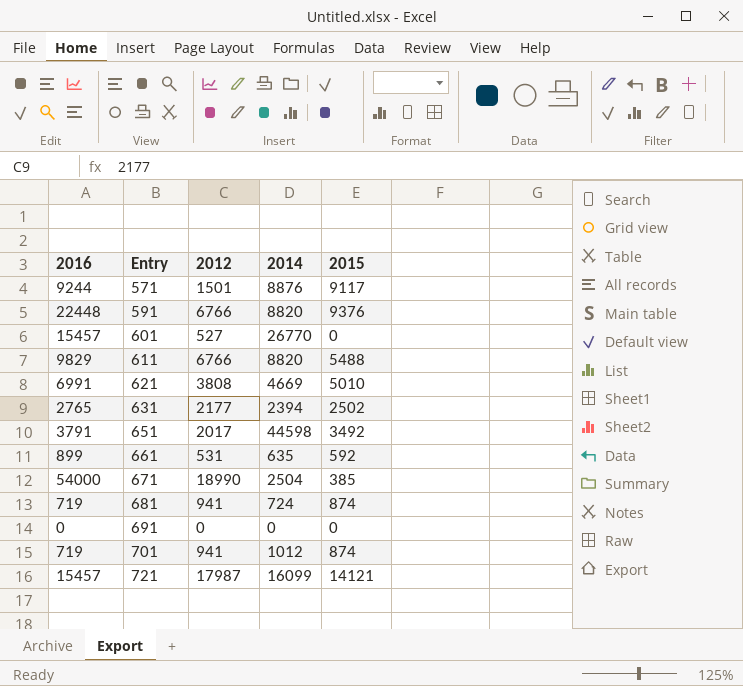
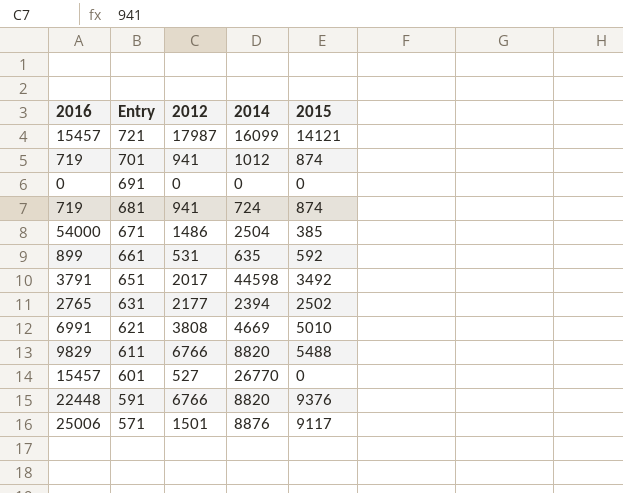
row order: Entry ascending -> Entry descending
671 | 2012: 18990 -> 1486
571 | 2016: 9244 -> 25006

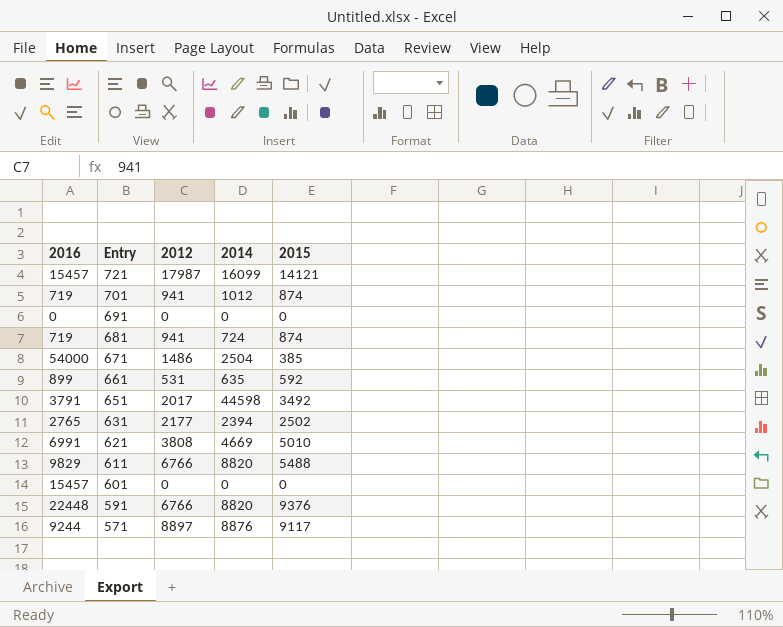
601 | 2012: 527 -> 0
601 | 2014: 26770 -> 0
571 | 2016: 25006 -> 9244
571 | 2012: 1501 -> 8897

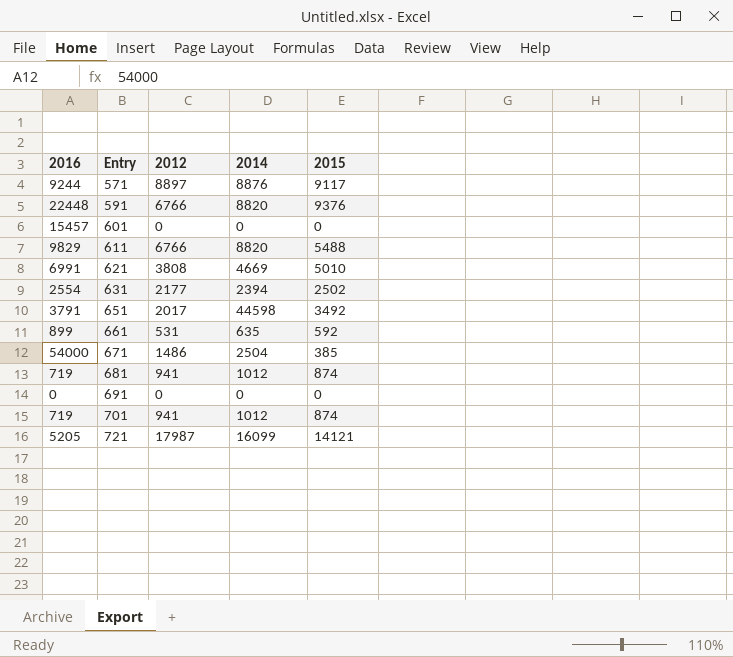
row order: Entry descending -> Entry ascending
631 | 2016: 2765 -> 2554
681 | 2014: 724 -> 1012
721 | 2016: 15457 -> 5205

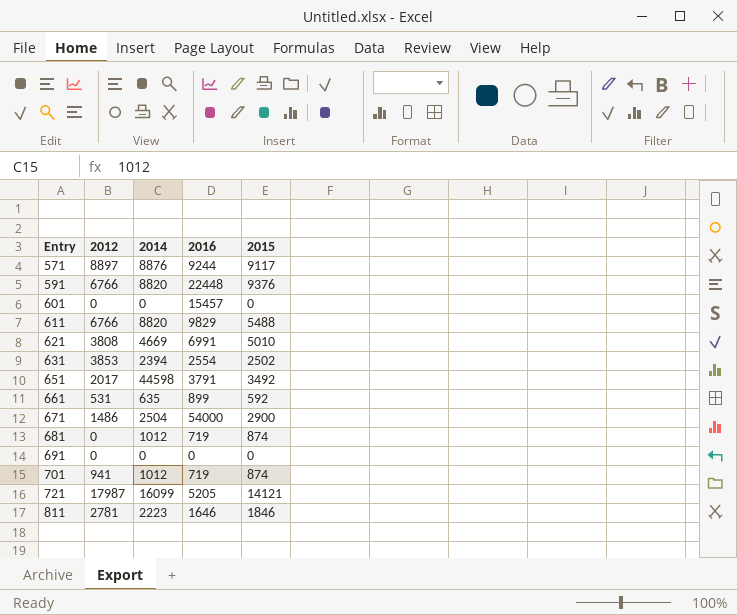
column 2016 | position: 1 -> 4
631 | 2012: 2177 -> 3853
671 | 2015: 385 -> 2900
681 | 2012: 941 -> 0
row 811: none -> 2781 | 2223 | 1646 | 1846

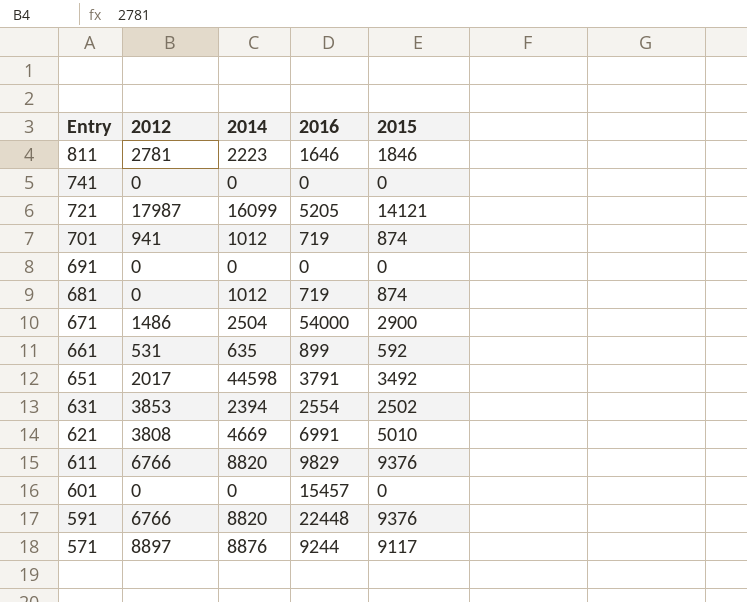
row order: Entry ascending -> Entry descending
row 741: none -> 0 | 0 | 0 | 0
611 | 2015: 5488 -> 9376

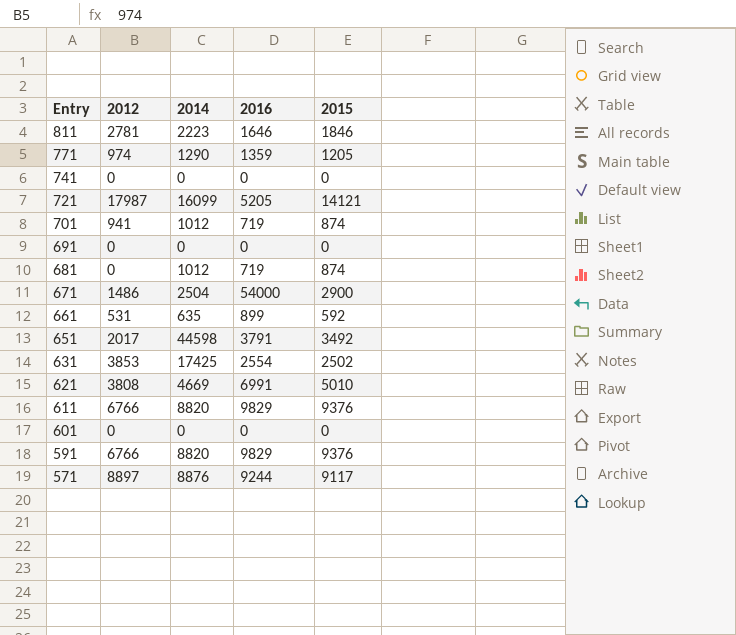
row 771: none -> 974 | 1290 | 1359 | 1205
631 | 2014: 2394 -> 17425
601 | 2016: 15457 -> 0
591 | 2016: 22448 -> 9829

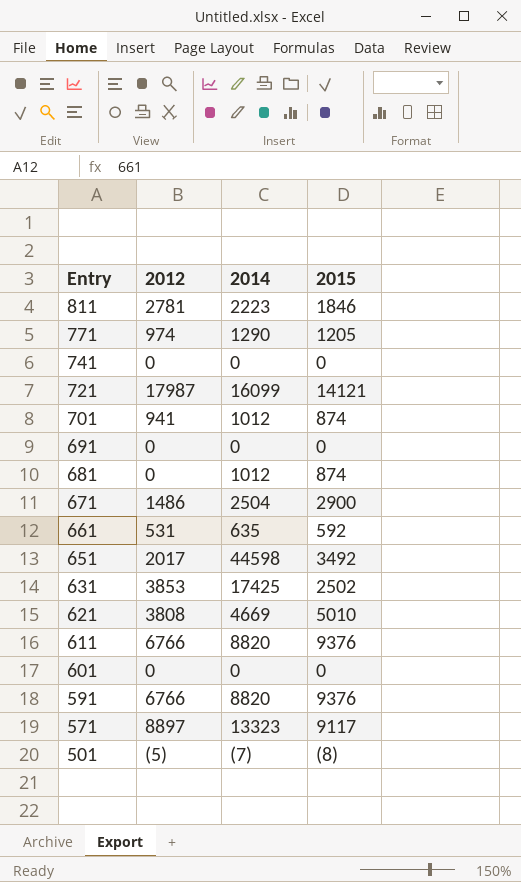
column 2016 | position: 4 -> none
571 | 2014: 8876 -> 13323
row 501: none -> (5) | (7) | (8)

